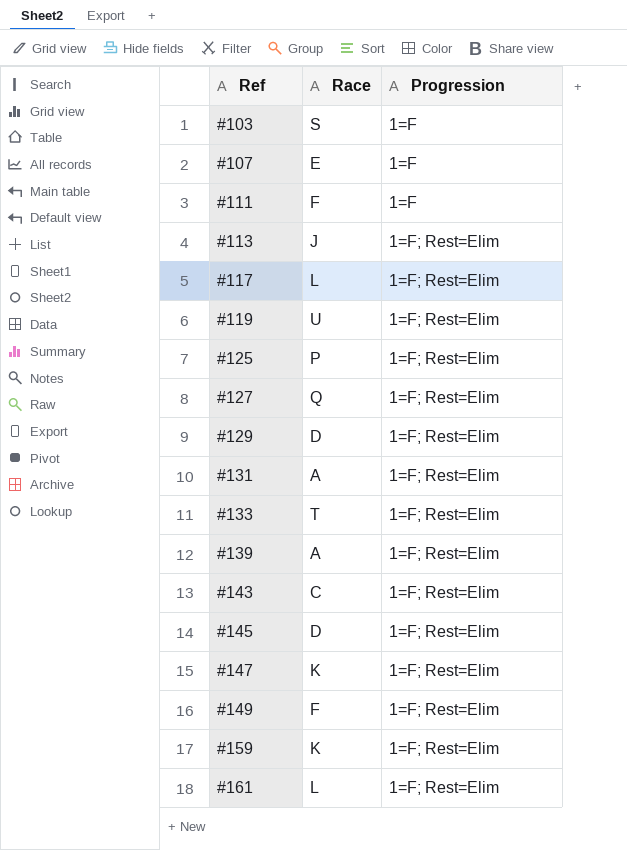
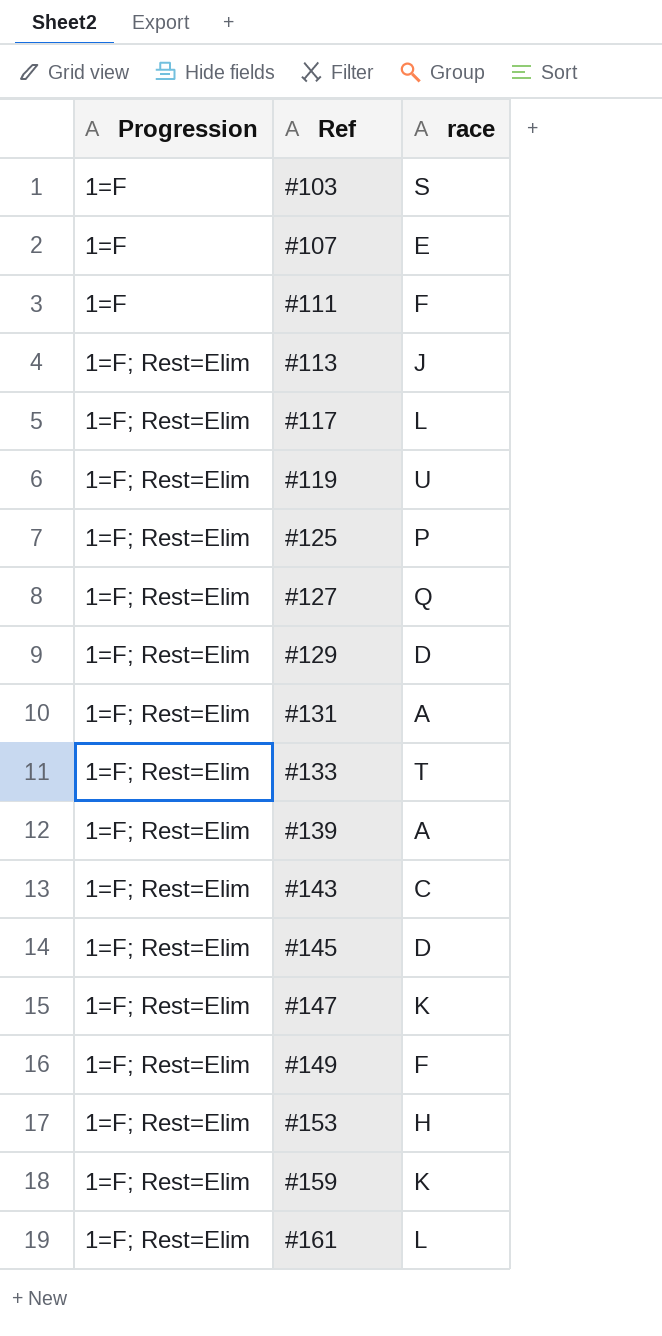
column Progression | position: 3 -> 1
column name: Race -> race
row #153: none -> 1=F; Rest=Elim | H

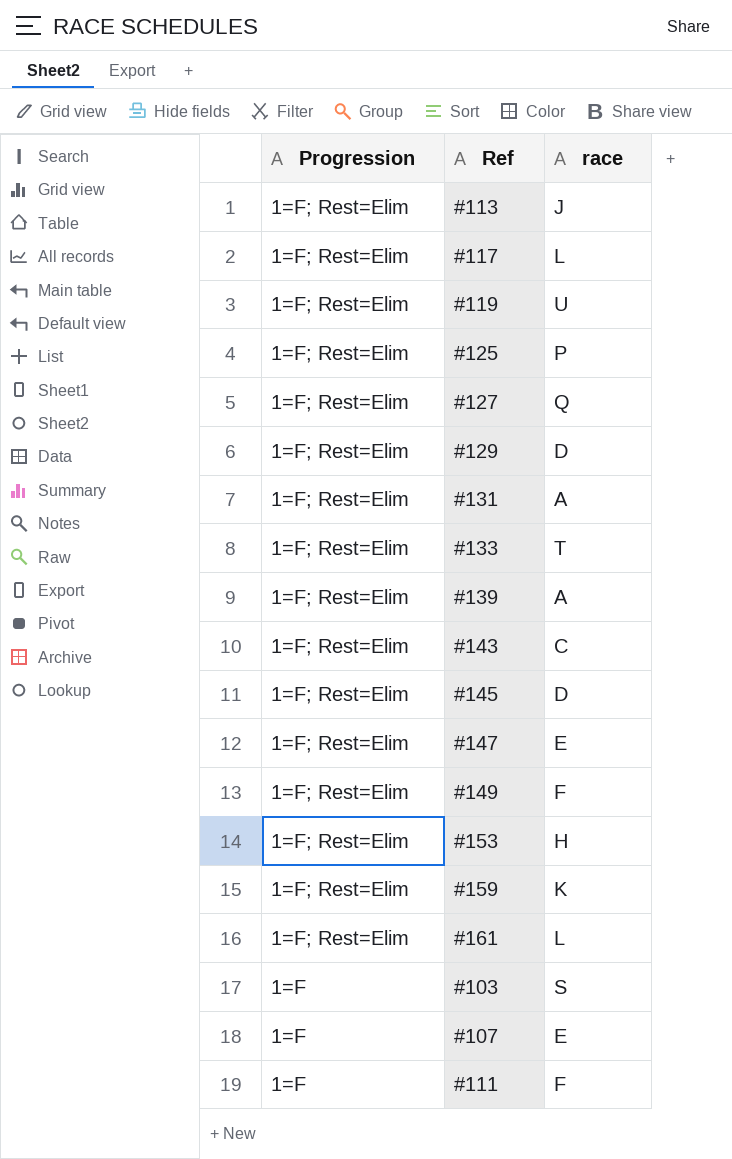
row order: Progression ascending -> Progression descending
#147 | race: K -> E

